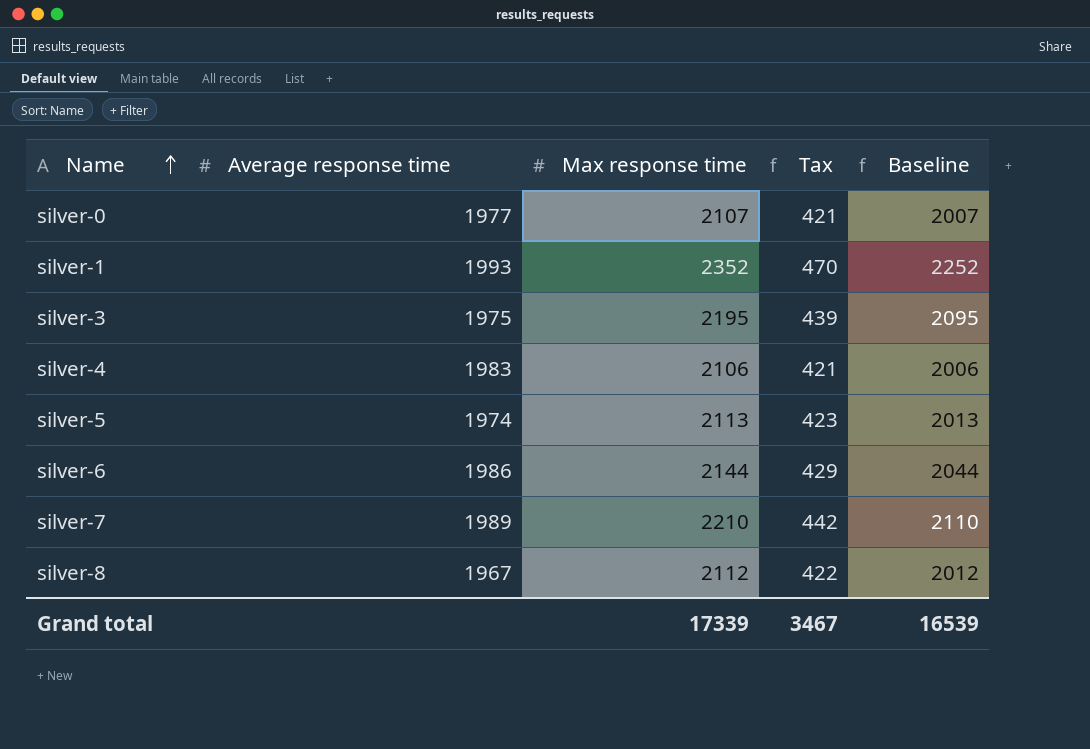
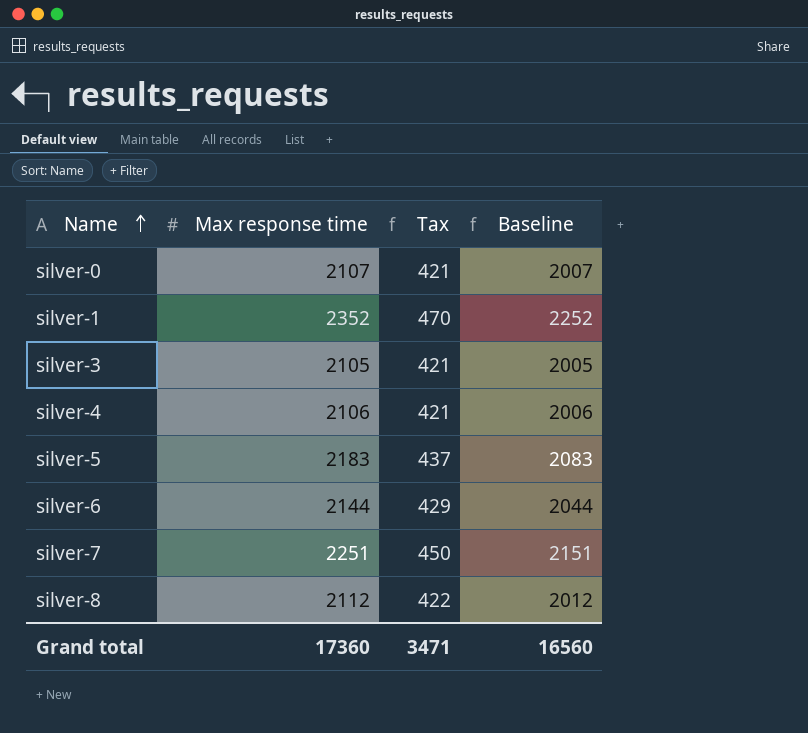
column Average response time | position: 2 -> none
silver-3 | Max response time: 2195 -> 2105
silver-3 | Tax: 439 -> 421
silver-3 | Baseline: 2095 -> 2005
silver-5 | Max response time: 2113 -> 2183
silver-5 | Tax: 423 -> 437
silver-5 | Baseline: 2013 -> 2083
silver-7 | Max response time: 2210 -> 2251
silver-7 | Tax: 442 -> 450
silver-7 | Baseline: 2110 -> 2151
Grand total | Max response time: 17339 -> 17360
Grand total | Tax: 3467 -> 3471
Grand total | Baseline: 16539 -> 16560

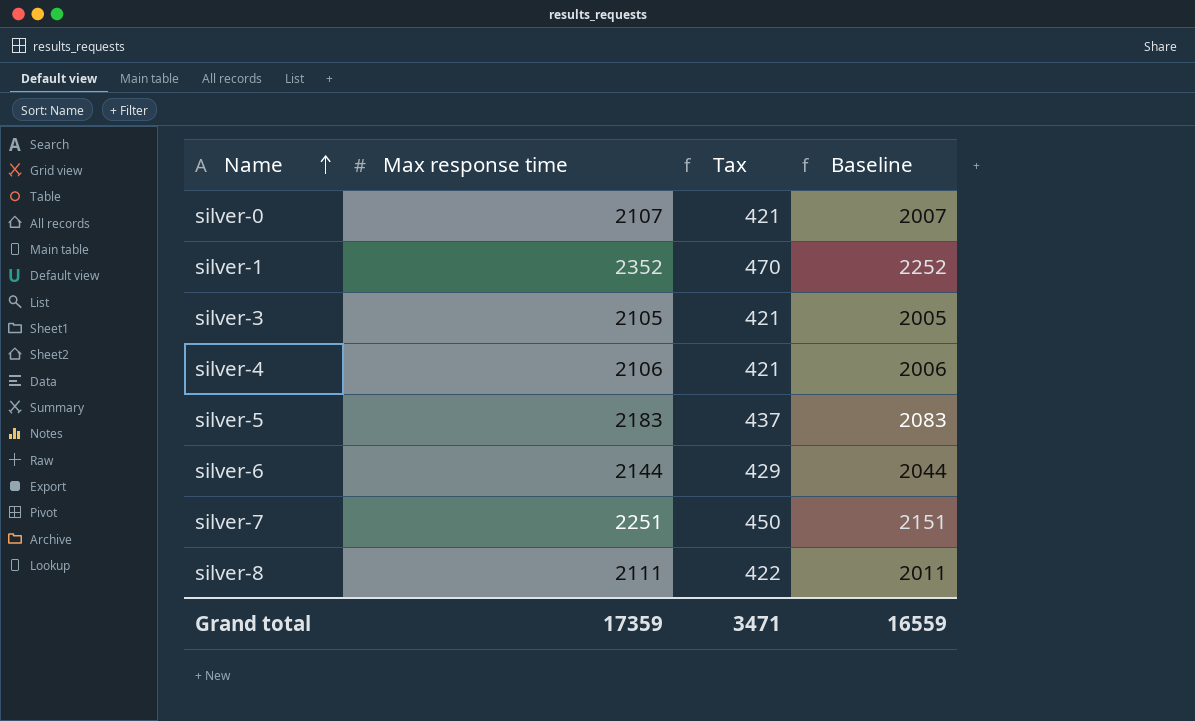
silver-8 | Max response time: 2112 -> 2111
silver-8 | Baseline: 2012 -> 2011
Grand total | Max response time: 17360 -> 17359
Grand total | Baseline: 16560 -> 16559

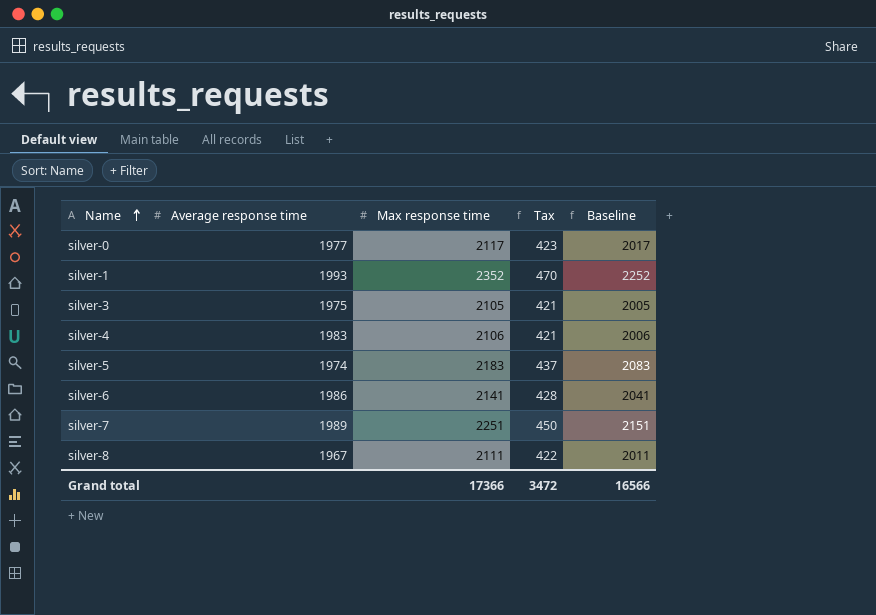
column Average response time | position: none -> 2
silver-0 | Max response time: 2107 -> 2117
silver-0 | Tax: 421 -> 423
silver-0 | Baseline: 2007 -> 2017
silver-6 | Max response time: 2144 -> 2141
silver-6 | Tax: 429 -> 428
silver-6 | Baseline: 2044 -> 2041
Grand total | Max response time: 17359 -> 17366
Grand total | Tax: 3471 -> 3472
Grand total | Baseline: 16559 -> 16566

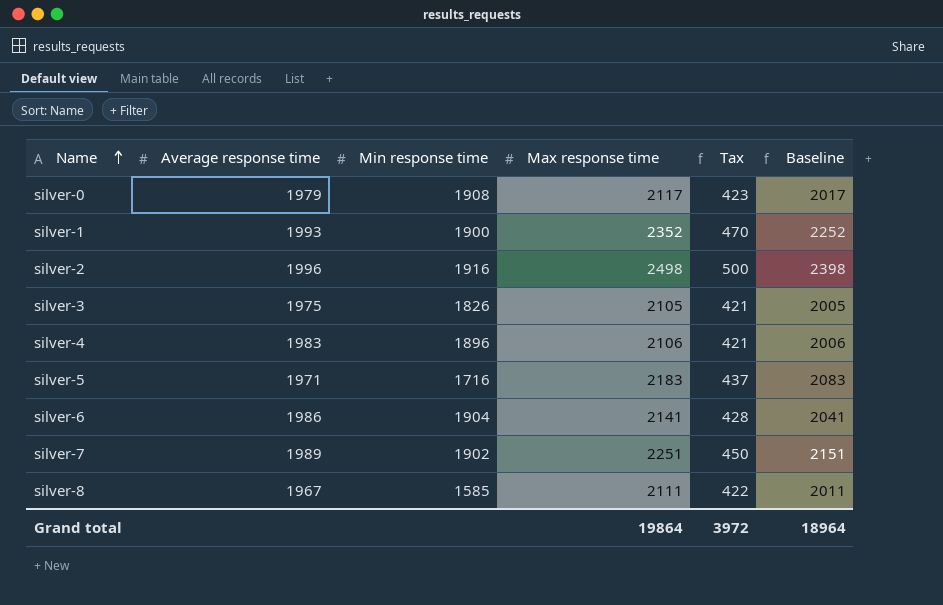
column Min response time | position: none -> 3
silver-0 | Average response time: 1977 -> 1979
row silver-2: none -> 1996 | 1916 | 2498 | 500 | 2398
silver-5 | Average response time: 1974 -> 1971
Grand total | Max response time: 17366 -> 19864
Grand total | Tax: 3472 -> 3972
Grand total | Baseline: 16566 -> 18964

